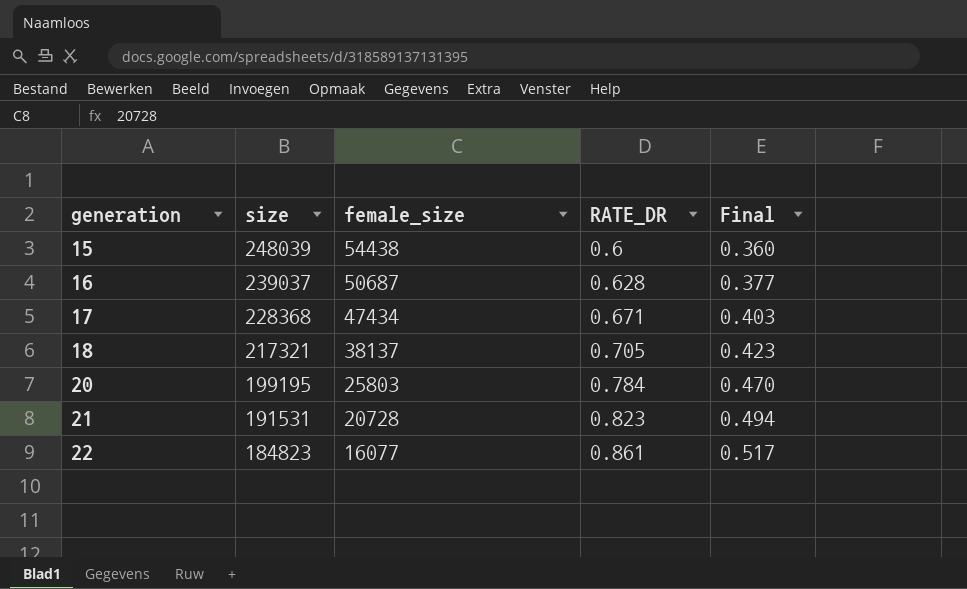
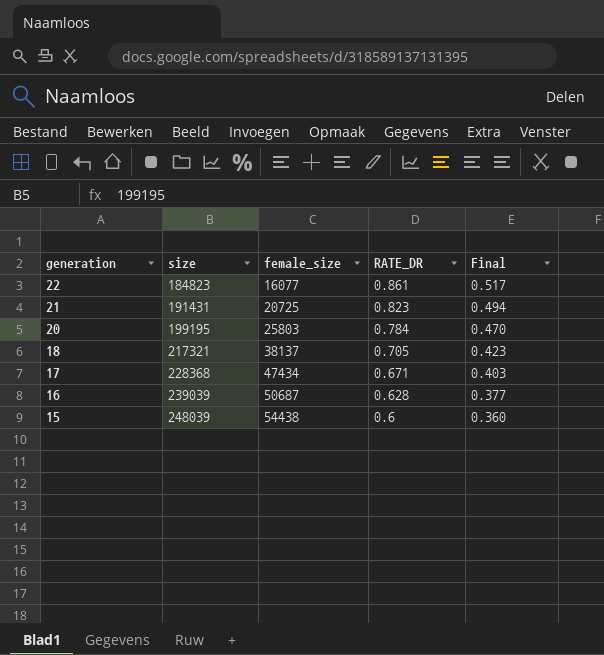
row order: generation ascending -> generation descending
21 | size: 191531 -> 191431
21 | female_size: 20728 -> 20725
16 | size: 239037 -> 239039

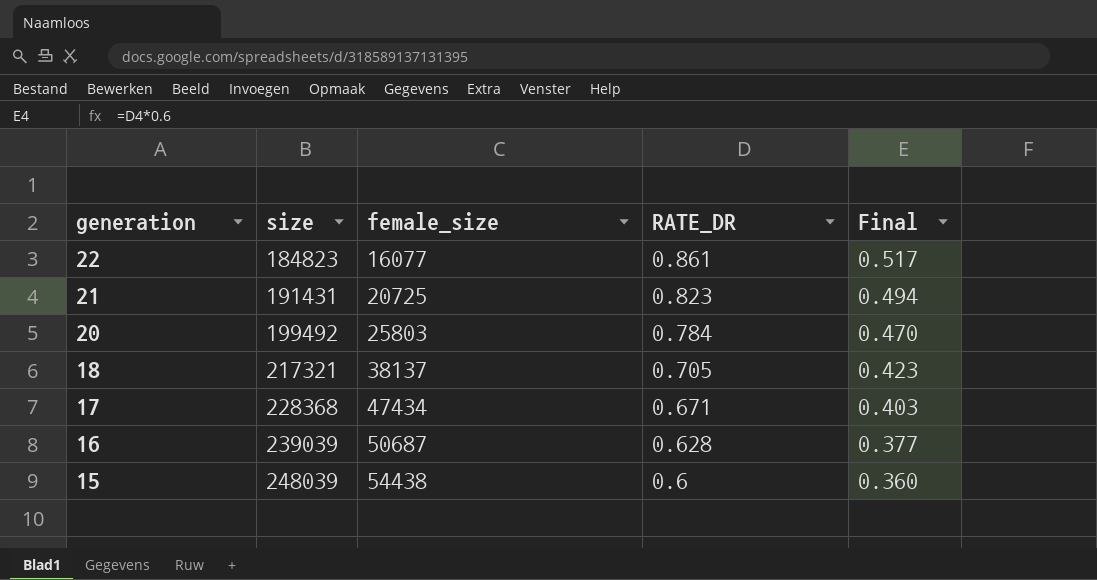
20 | size: 199195 -> 199492

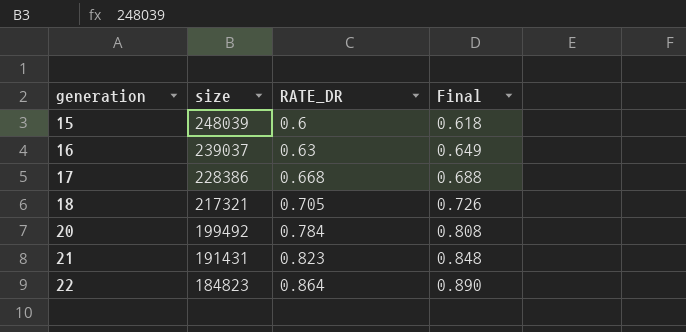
row order: generation descending -> generation ascending
column female_size | position: 3 -> none
column Final | formula: [RATE_DR] * 0.6 -> [RATE_DR] * 1.03
16 | size: 239039 -> 239037
16 | RATE_DR: 0.628 -> 0.63
17 | size: 228368 -> 228386
17 | RATE_DR: 0.671 -> 0.668
22 | RATE_DR: 0.861 -> 0.864

